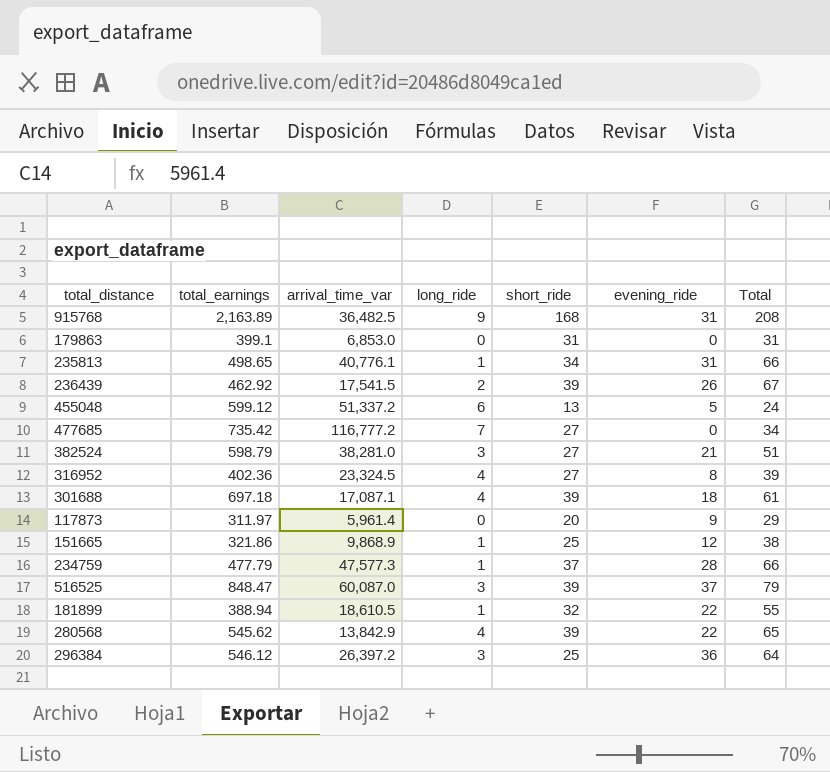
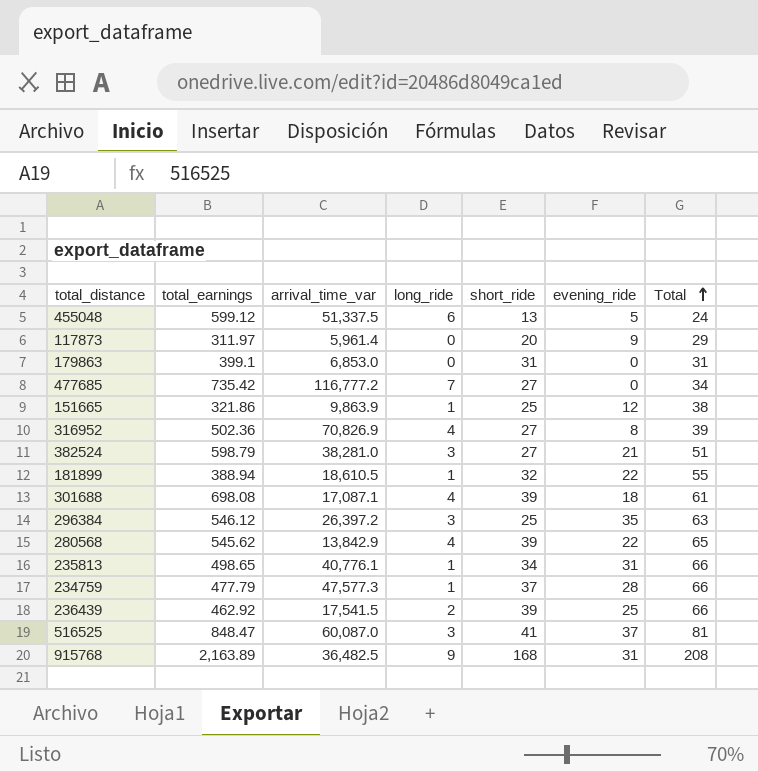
row order: none -> Total ascending
455048 | arrival_time_var: 51,337.2 -> 51,337.5
151665 | arrival_time_var: 9,868.9 -> 9,863.9
316952 | total_earnings: 402.36 -> 502.36
316952 | arrival_time_var: 23,324.5 -> 70,826.9
301688 | total_earnings: 697.18 -> 698.08
296384 | evening_ride: 36 -> 35
296384 | Total: 64 -> 63
236439 | evening_ride: 26 -> 25
236439 | Total: 67 -> 66
516525 | short_ride: 39 -> 41
516525 | Total: 79 -> 81

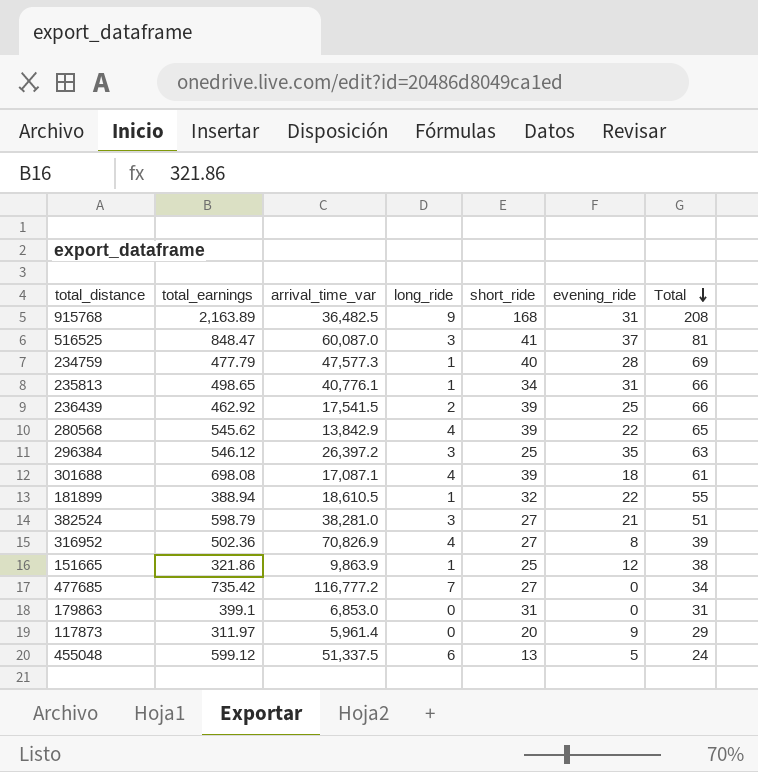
row order: Total ascending -> Total descending
234759 | short_ride: 37 -> 40
234759 | Total: 66 -> 69

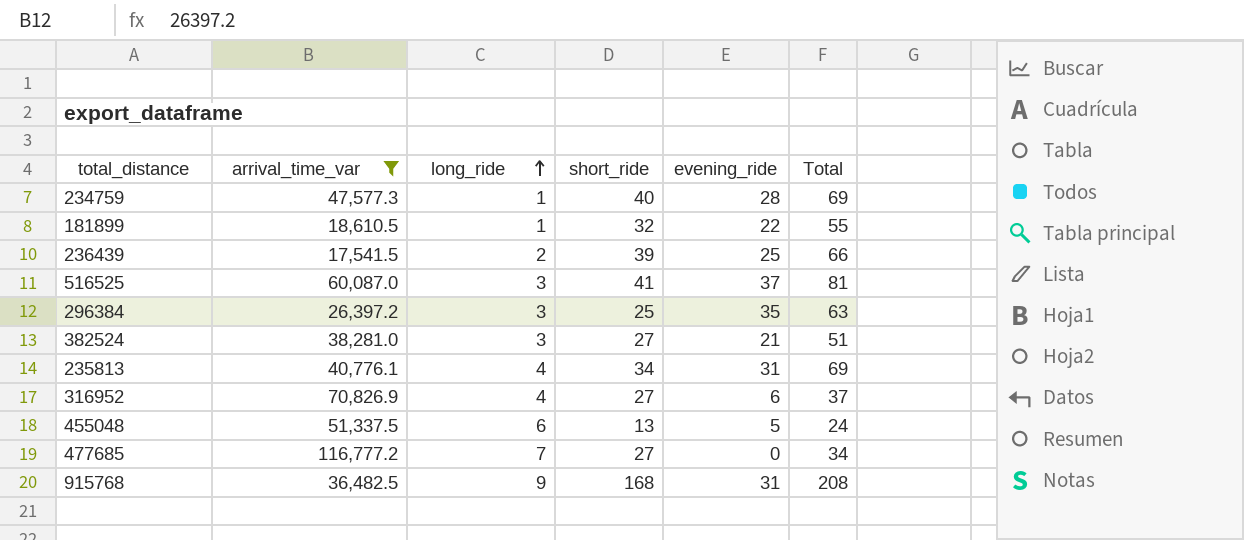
filter: none -> arrival_time_var >= 17,541.5
row order: Total descending -> long_ride ascending
column total_earnings | position: 2 -> none
235813 | long_ride: 1 -> 4
235813 | Total: 66 -> 69
316952 | evening_ride: 8 -> 6
316952 | Total: 39 -> 37

